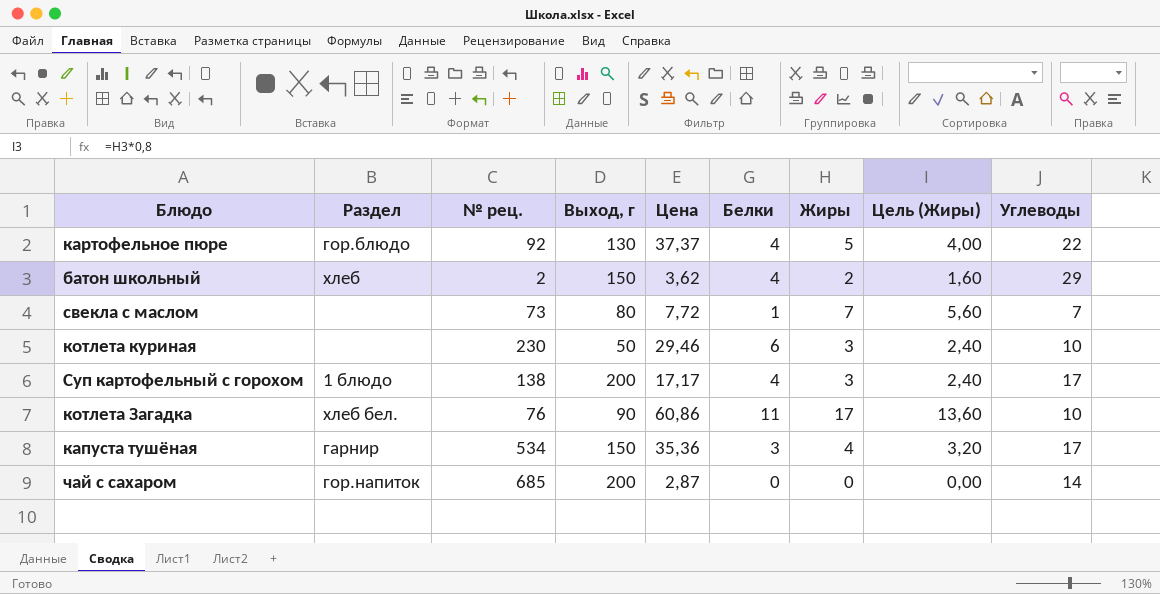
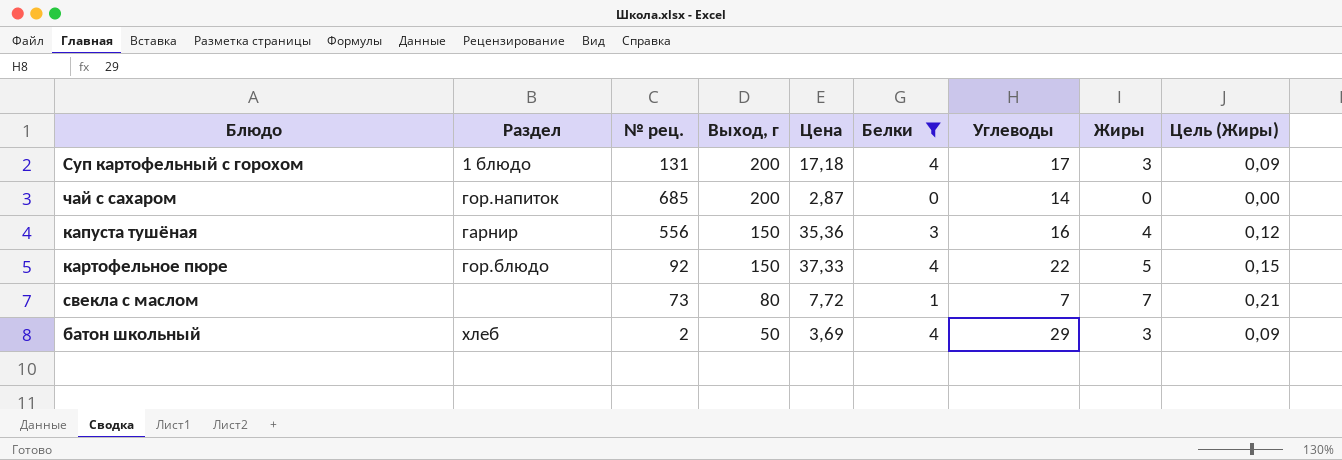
filter: none -> Белки <= 4
row order: none -> Выход, г descending
column Углеводы | position: 9 -> 7
column Цель (Жиры) | formula: [Жиры] * 0,8 -> [Жиры] * 0,03
Суп картофельный с горохом | № рец.: 138 -> 131
Суп картофельный с горохом | Цена: 17,17 -> 17,18
капуста тушёная | № рец.: 534 -> 556
капуста тушёная | Углеводы: 17 -> 16
картофельное пюре | Выход, г: 130 -> 150
картофельное пюре | Цена: 37,37 -> 37,33
батон школьный | Выход, г: 150 -> 50
батон школьный | Цена: 3,62 -> 3,69
батон школьный | Жиры: 2 -> 3

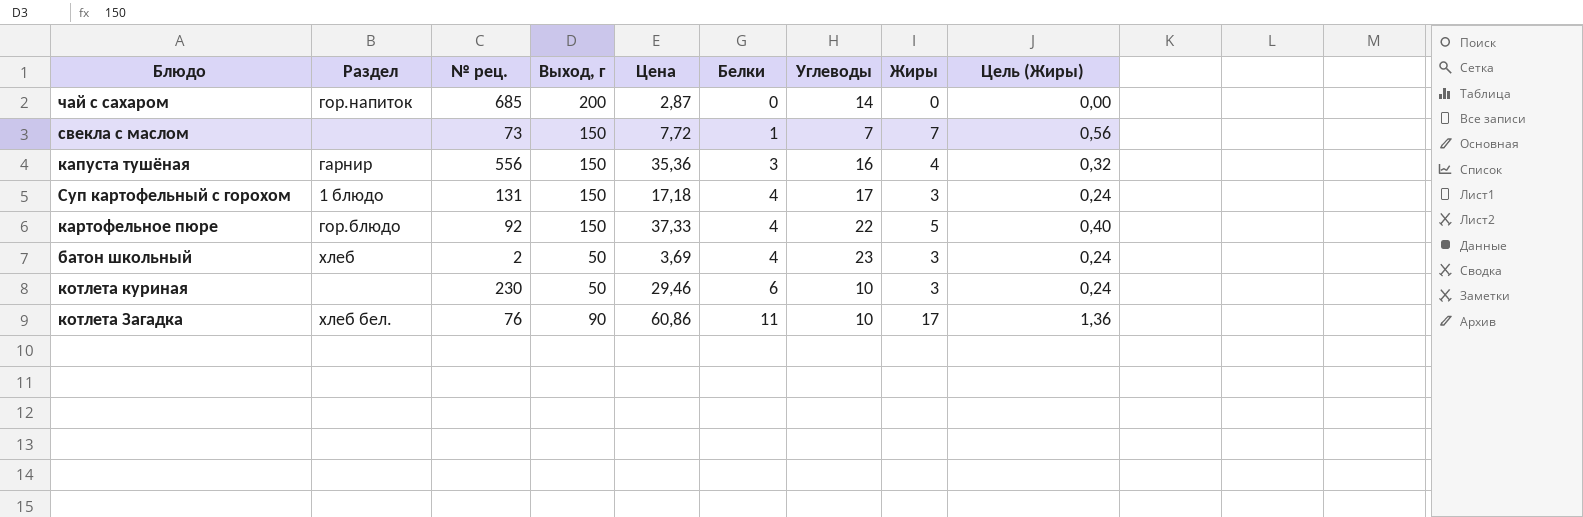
filter: Белки <= 4 -> none
row order: Выход, г descending -> Белки ascending
column Цель (Жиры) | formula: [Жиры] * 0,03 -> [Жиры] * 0,08
свекла с маслом | Выход, г: 80 -> 150
Суп картофельный с горохом | Выход, г: 200 -> 150
батон школьный | Углеводы: 29 -> 23

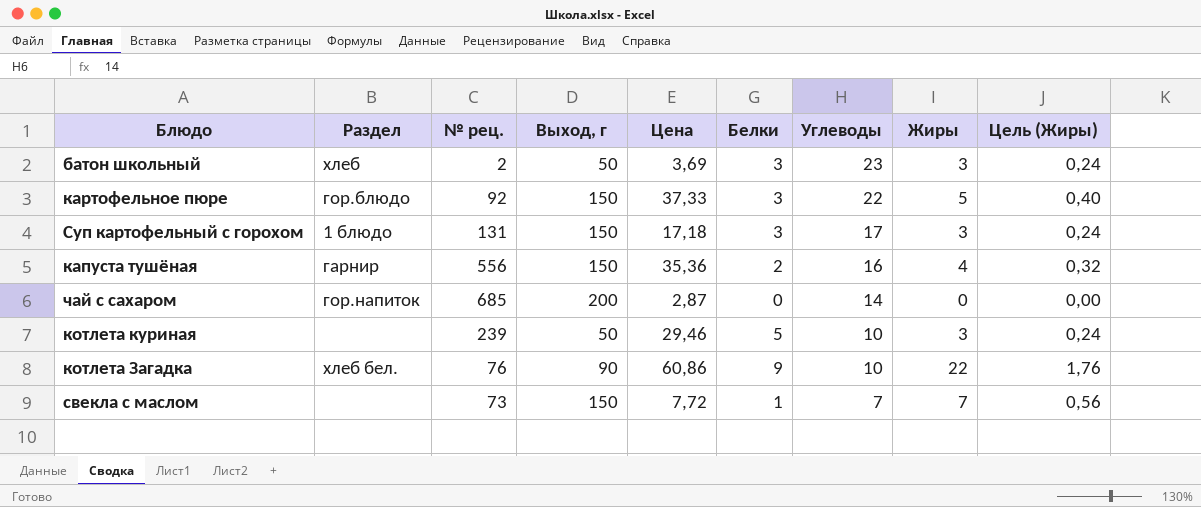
row order: Белки ascending -> Углеводы descending
батон школьный | Белки: 4 -> 3
картофельное пюре | Белки: 4 -> 3
Суп картофельный с горохом | Белки: 4 -> 3
капуста тушёная | Белки: 3 -> 2
котлета куриная | № рец.: 230 -> 239
котлета куриная | Белки: 6 -> 5
котлета Загадка | Белки: 11 -> 9
котлета Загадка | Жиры: 17 -> 22
котлета Загадка | Цель (Жиры): 1,36 -> 1,76

